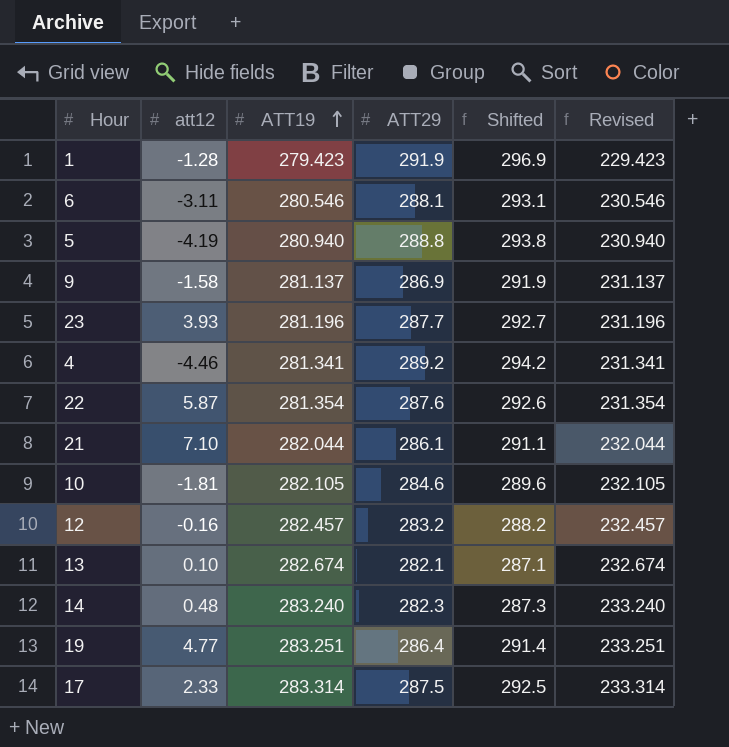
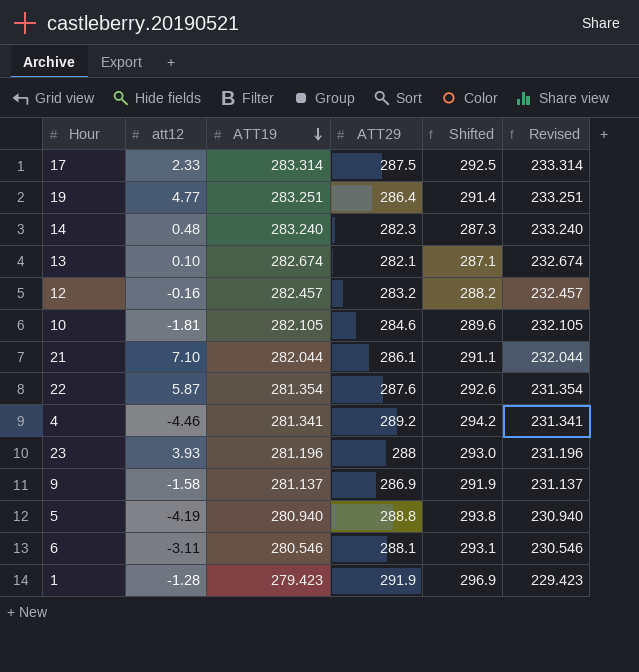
row order: ATT19 ascending -> ATT19 descending
23 | ATT29: 287.7 -> 288
23 | Shifted: 292.7 -> 293.0

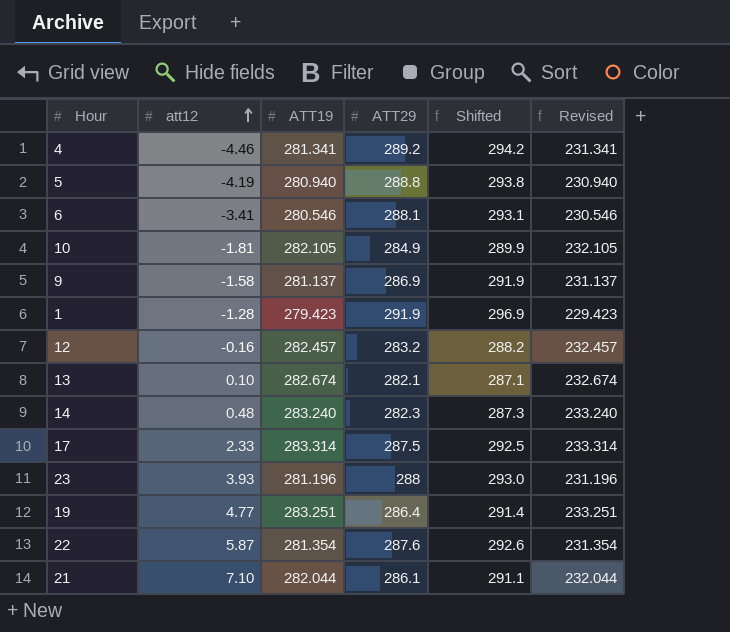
row order: ATT19 descending -> att12 ascending
6 | att12: -3.11 -> -3.41
10 | ATT29: 284.6 -> 284.9
10 | Shifted: 289.6 -> 289.9

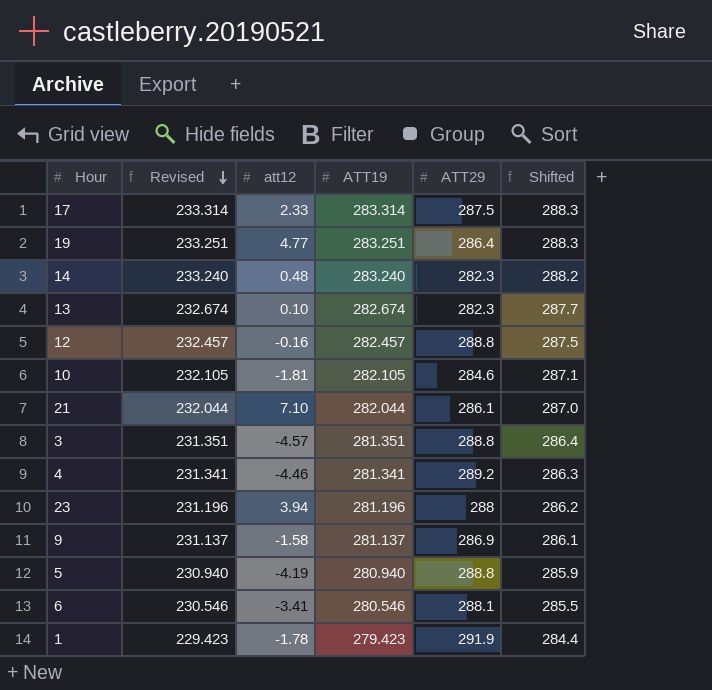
row order: att12 ascending -> Revised descending
column Revised | position: 6 -> 2
column Shifted | formula: [ATT29] + 5 -> [ATT19] + 5
row 22: 5.87 | 281.354 | 287.6 | 292.6 | 231.354 -> none
13 | ATT29: 282.1 -> 282.3
12 | ATT29: 283.2 -> 288.8
10 | ATT29: 284.9 -> 284.6
row 3: none -> 231.351 | -4.57 | 281.351 | 288.8 | 286.4
23 | att12: 3.93 -> 3.94
1 | att12: -1.28 -> -1.78

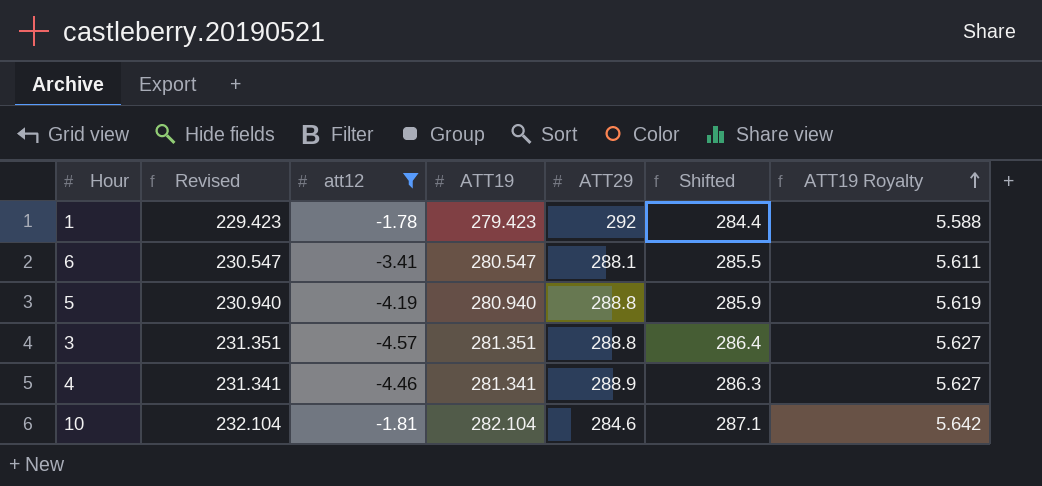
filter: none -> att12 <= -1.78
row order: Revised descending -> ATT19 Royalty ascending
column ATT19 Royalty | formula: none -> [ATT19] * 0.02
1 | ATT29: 291.9 -> 292
6 | Revised: 230.546 -> 230.547
6 | ATT19: 280.546 -> 280.547
4 | ATT29: 289.2 -> 288.9
10 | Revised: 232.105 -> 232.104
10 | ATT19: 282.105 -> 282.104

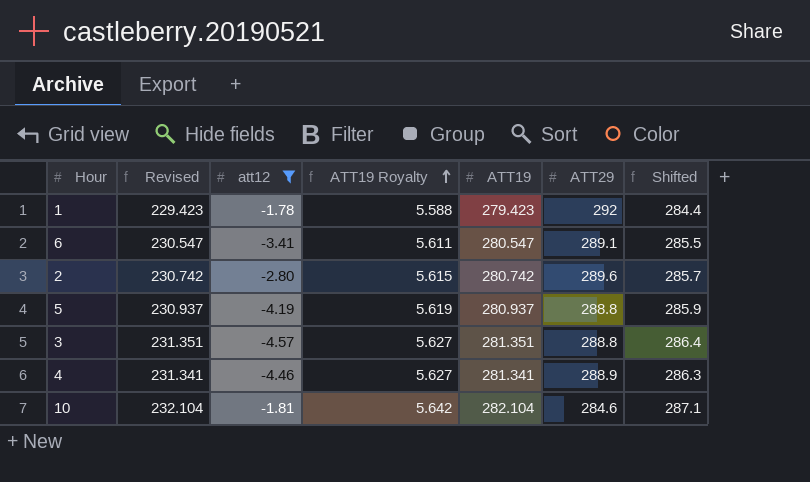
column ATT19 Royalty | position: 7 -> 4
6 | ATT29: 288.1 -> 289.1
row 2: none -> 230.742 | -2.80 | 5.615 | 280.742 | 289.6 | 285.7
5 | Revised: 230.940 -> 230.937
5 | ATT19: 280.940 -> 280.937

